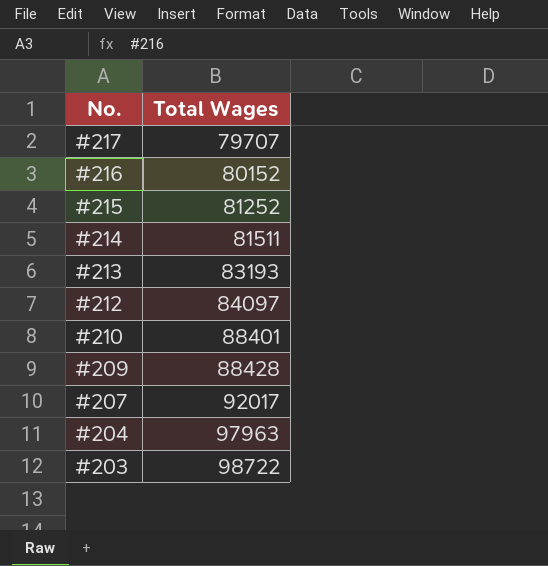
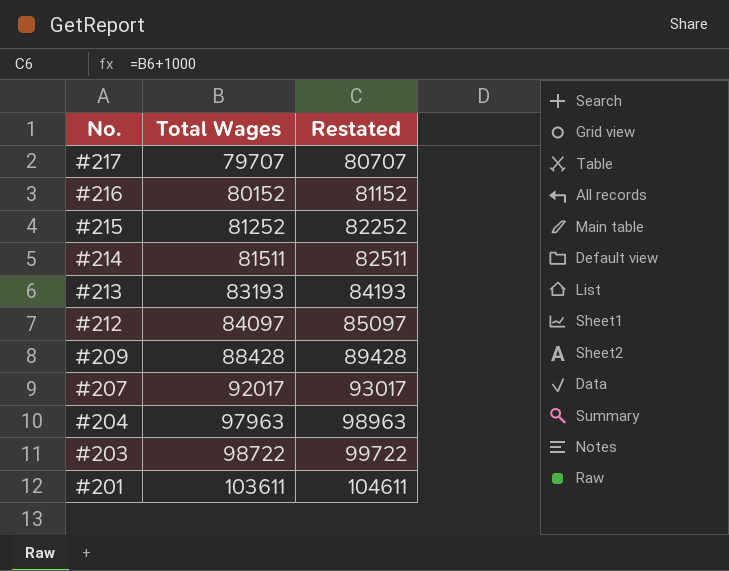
column Restated | formula: none -> [Total Wages] + 1000
row #210: 88401 -> none
row #201: none -> 103611 | 104611

